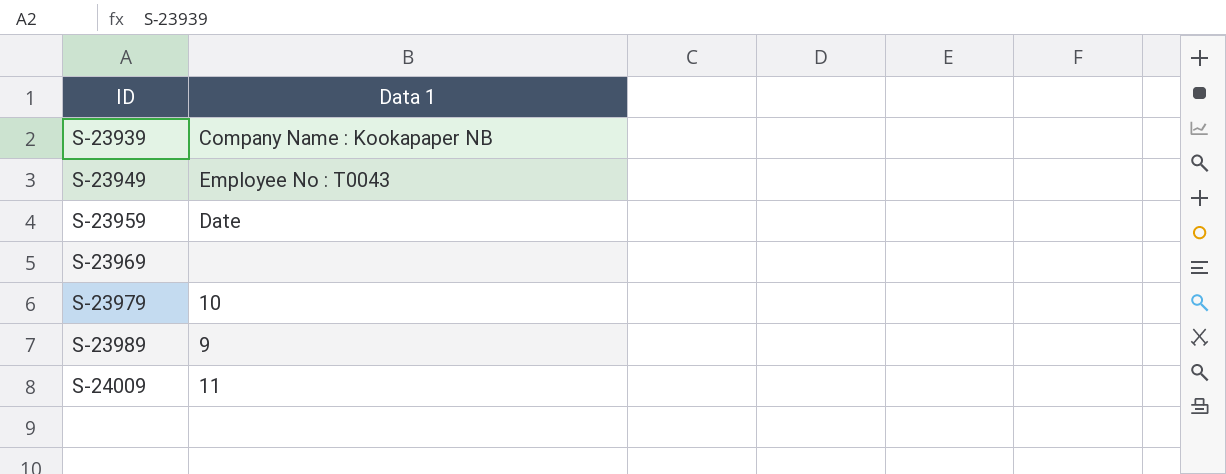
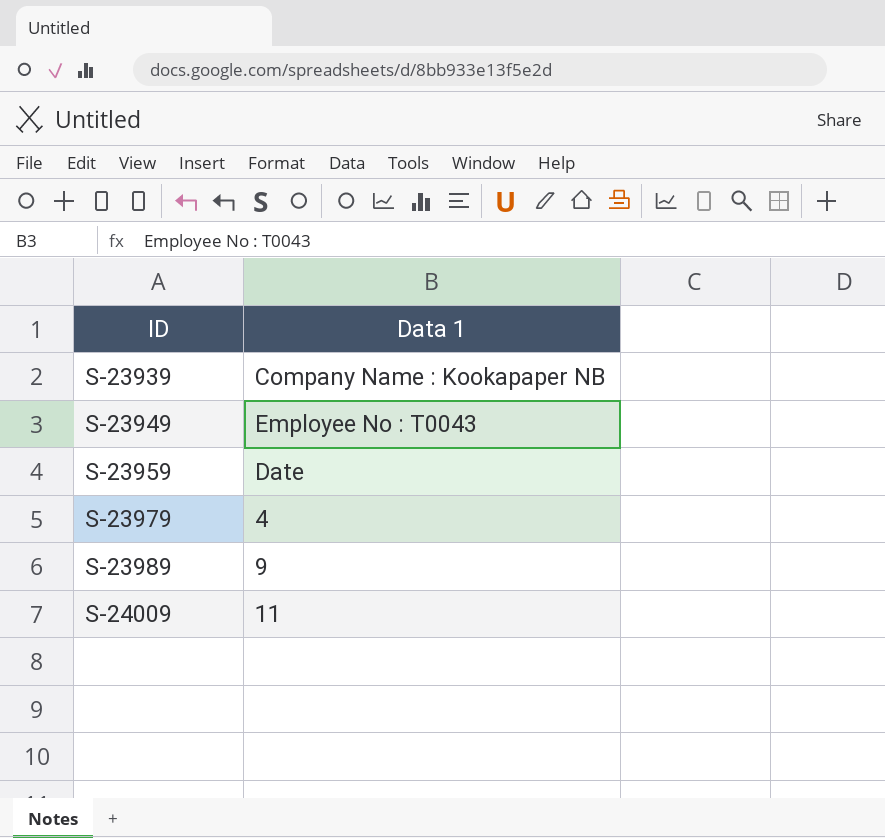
row S-23969: none -> none
S-23979 | Data 1: 10 -> 4

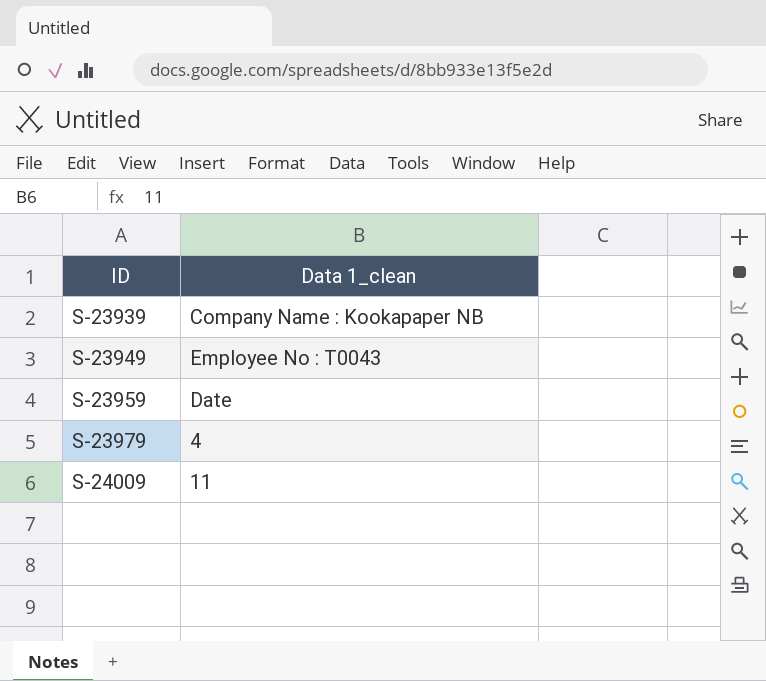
column name: Data 1 -> Data 1_clean
row S-23989: 9 -> none

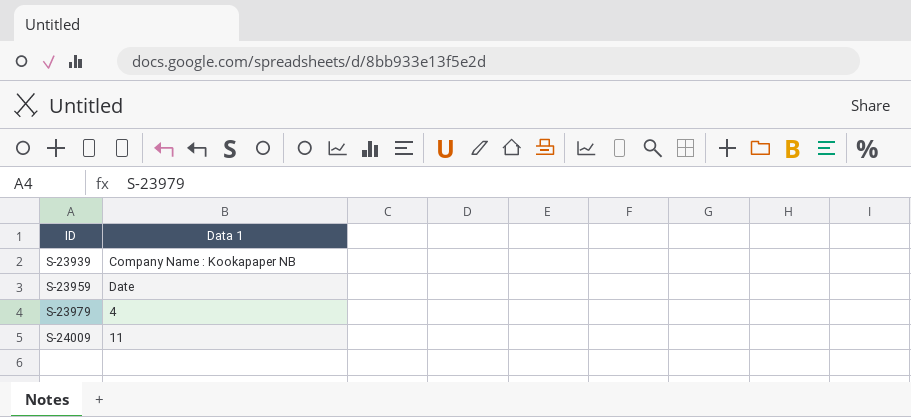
column name: Data 1_clean -> Data 1
row S-23949: Employee No : T0043 -> none

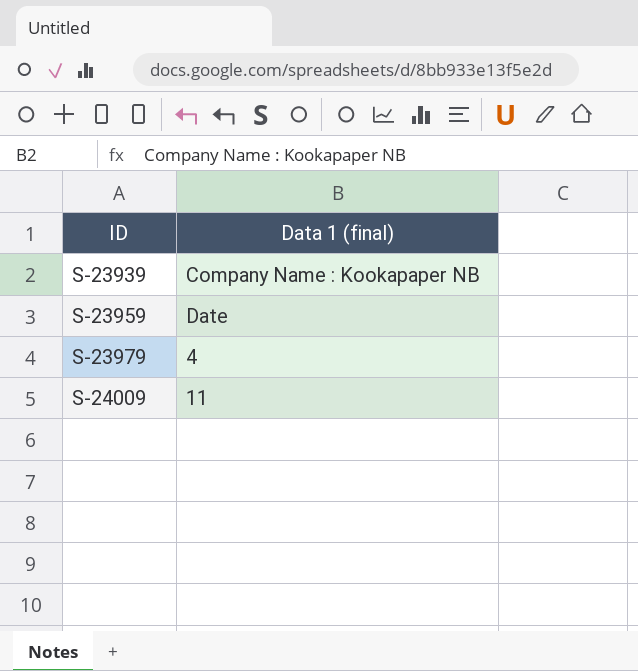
column name: Data 1 -> Data 1 (final)

